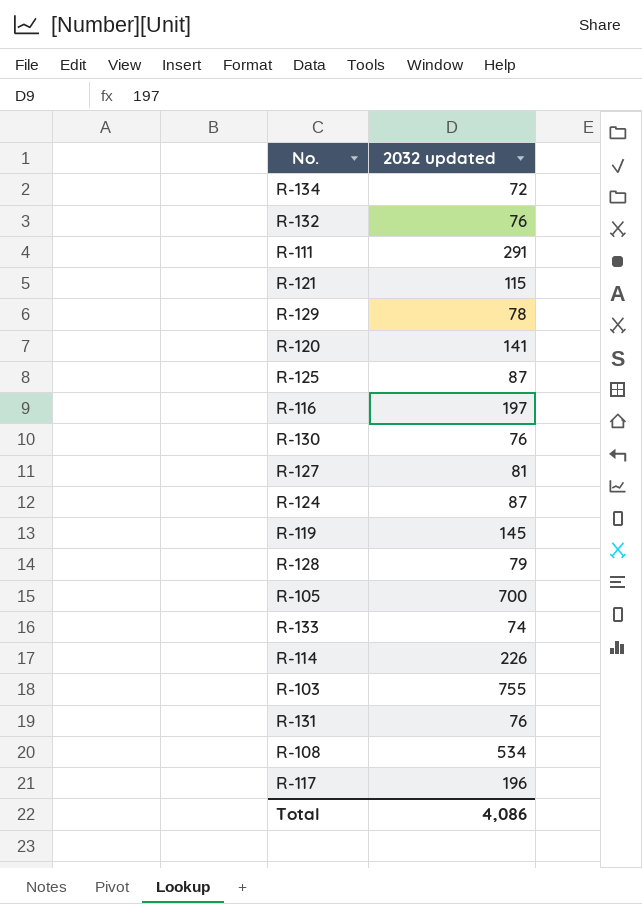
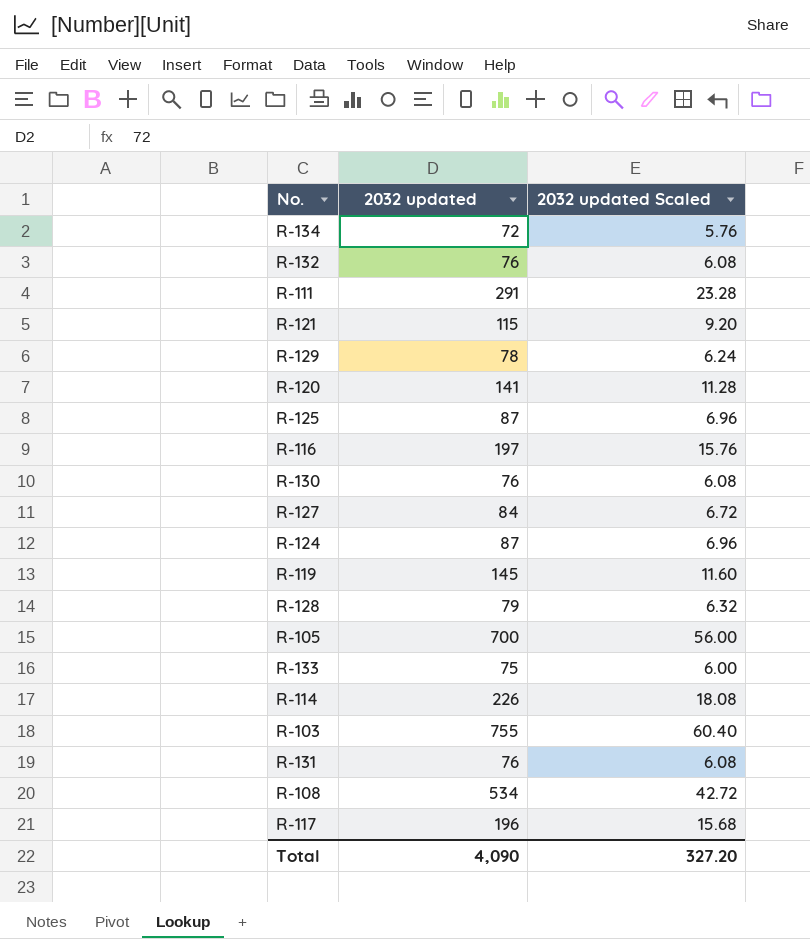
column 2032 updated Scaled | formula: none -> [2032 updated] * 0.08
R-127 | 2032 updated: 81 -> 84
R-133 | 2032 updated: 74 -> 75
Total | 2032 updated: 4,086 -> 4,090

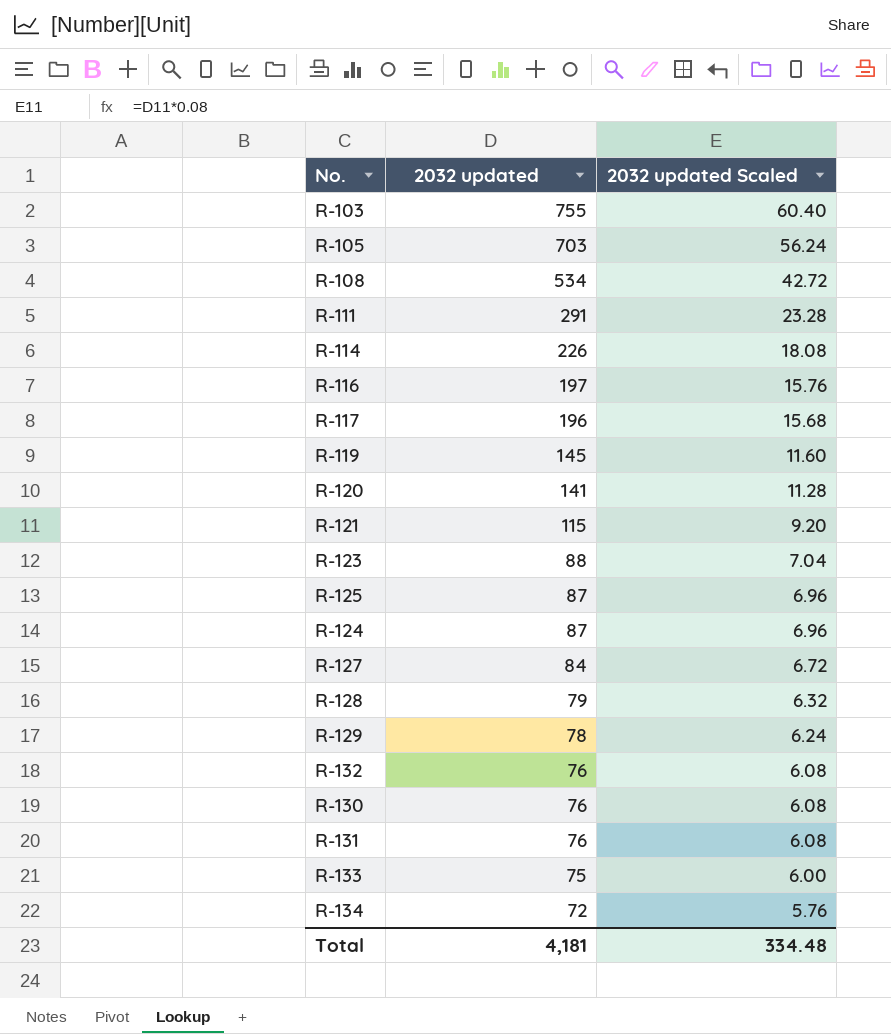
row order: none -> 2032 updated descending
R-105 | 2032 updated: 700 -> 703
R-105 | 2032 updated Scaled: 56.00 -> 56.24
row R-123: none -> 88 | 7.04
Total | 2032 updated: 4,090 -> 4,181
Total | 2032 updated Scaled: 327.20 -> 334.48

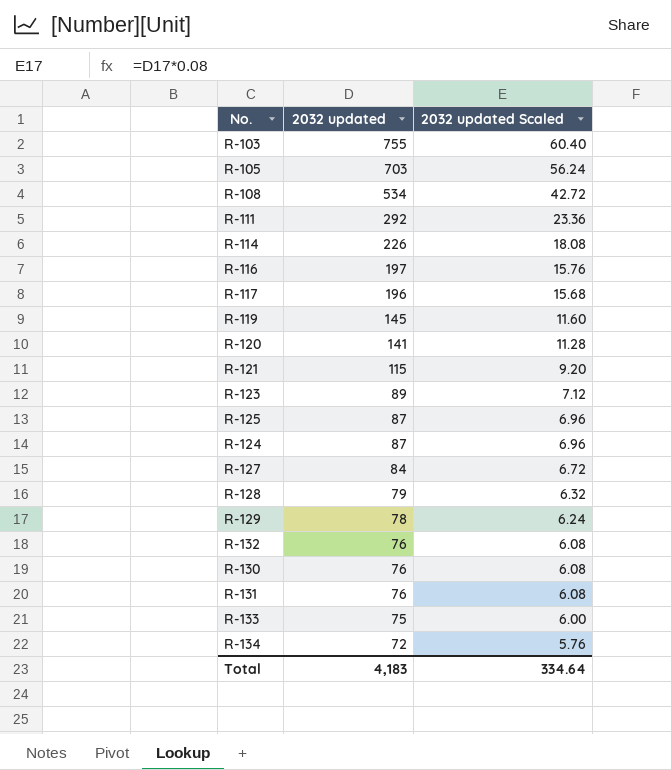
R-111 | 2032 updated: 291 -> 292
R-111 | 2032 updated Scaled: 23.28 -> 23.36
R-123 | 2032 updated: 88 -> 89
R-123 | 2032 updated Scaled: 7.04 -> 7.12
Total | 2032 updated: 4,181 -> 4,183
Total | 2032 updated Scaled: 334.48 -> 334.64

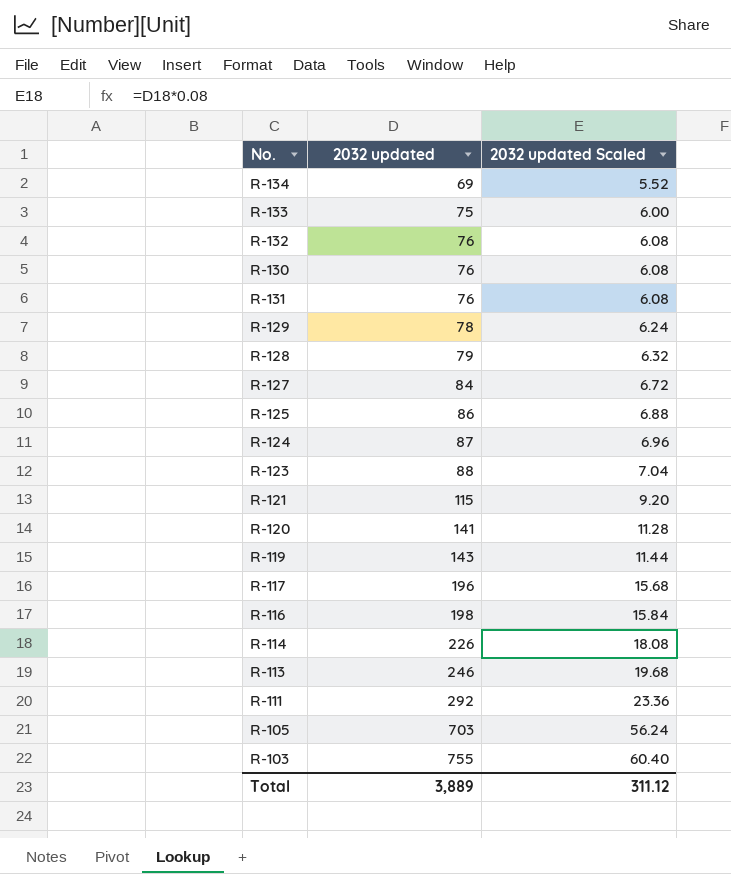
row order: 2032 updated descending -> 2032 updated ascending
row R-108: 534 | 42.72 -> none
R-134 | 2032 updated: 72 -> 69
R-134 | 2032 updated Scaled: 5.76 -> 5.52
R-125 | 2032 updated: 87 -> 86
R-125 | 2032 updated Scaled: 6.96 -> 6.88
R-123 | 2032 updated: 89 -> 88
R-123 | 2032 updated Scaled: 7.12 -> 7.04
R-119 | 2032 updated: 145 -> 143
R-119 | 2032 updated Scaled: 11.60 -> 11.44
R-116 | 2032 updated: 197 -> 198
R-116 | 2032 updated Scaled: 15.76 -> 15.84
row R-113: none -> 246 | 19.68
Total | 2032 updated: 4,183 -> 3,889
Total | 2032 updated Scaled: 334.64 -> 311.12

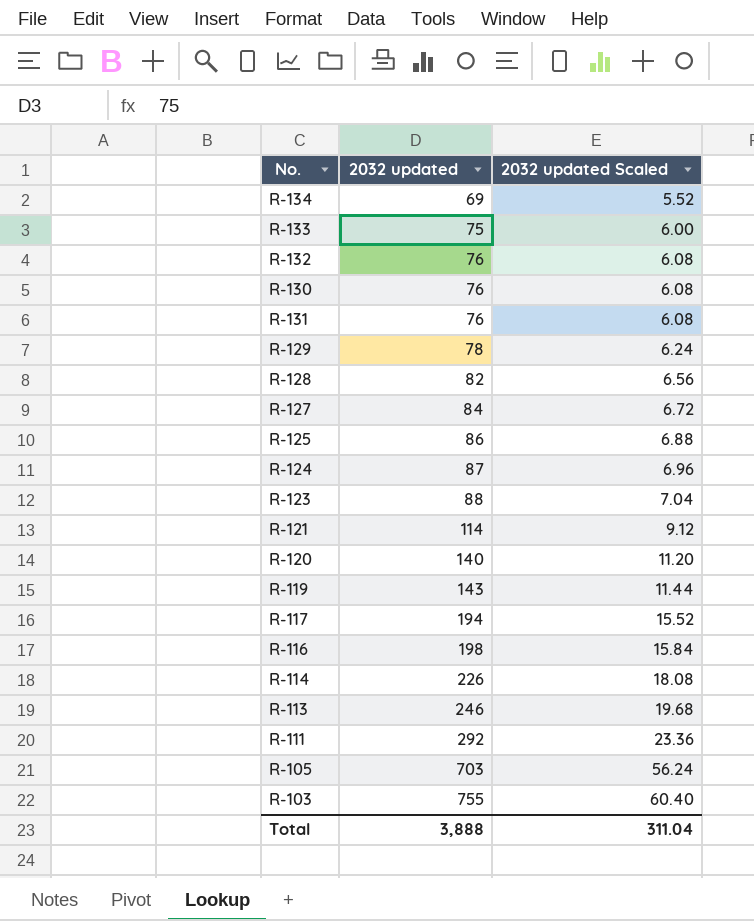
R-128 | 2032 updated: 79 -> 82
R-128 | 2032 updated Scaled: 6.32 -> 6.56
R-121 | 2032 updated: 115 -> 114
R-121 | 2032 updated Scaled: 9.20 -> 9.12
R-120 | 2032 updated: 141 -> 140
R-120 | 2032 updated Scaled: 11.28 -> 11.20
R-117 | 2032 updated: 196 -> 194
R-117 | 2032 updated Scaled: 15.68 -> 15.52
Total | 2032 updated: 3,889 -> 3,888
Total | 2032 updated Scaled: 311.12 -> 311.04

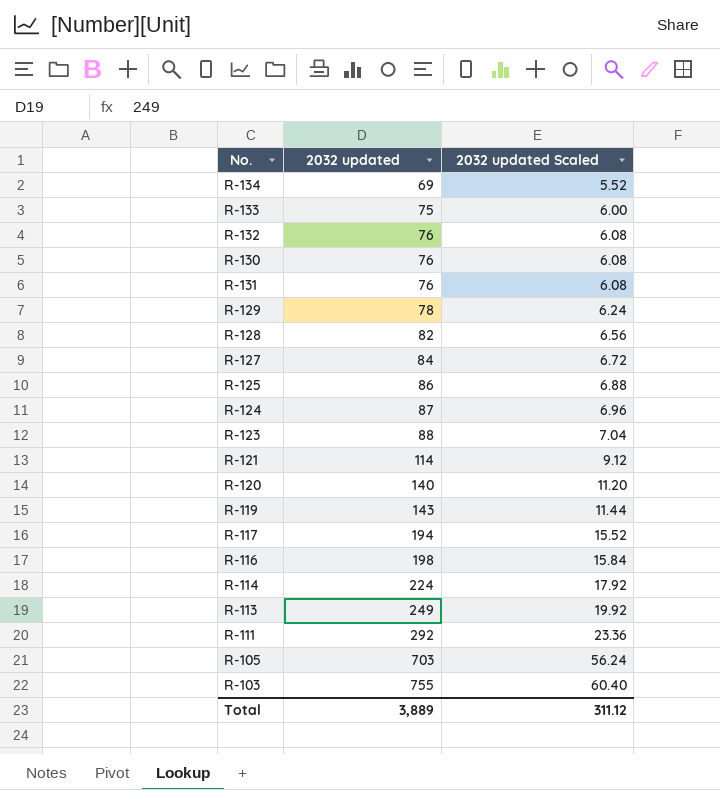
R-114 | 2032 updated: 226 -> 224
R-114 | 2032 updated Scaled: 18.08 -> 17.92
R-113 | 2032 updated: 246 -> 249
R-113 | 2032 updated Scaled: 19.68 -> 19.92
Total | 2032 updated: 3,888 -> 3,889
Total | 2032 updated Scaled: 311.04 -> 311.12

